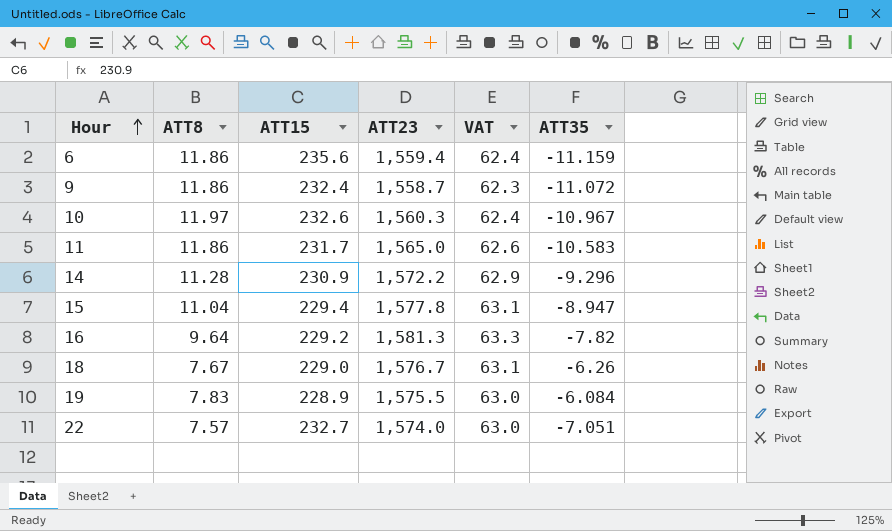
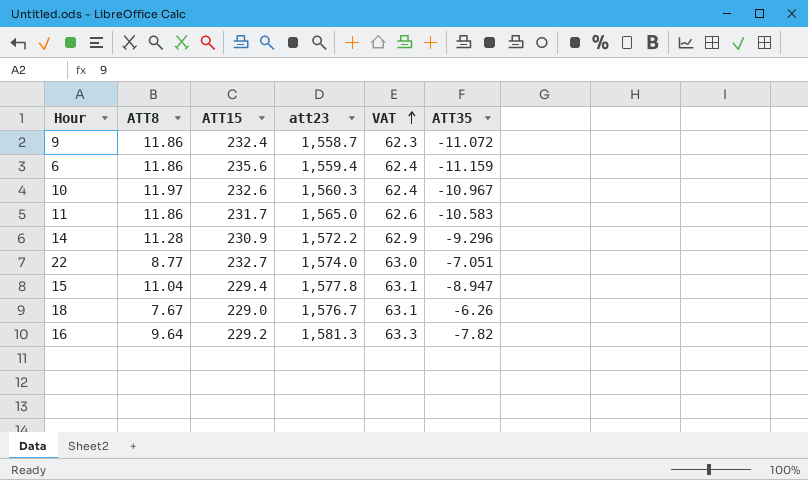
row order: Hour ascending -> VAT ascending
column name: ATT23 -> att23
row 19: 7.83 | 228.9 | 1,575.5 | 63.0 | -6.084 -> none
22 | ATT8: 7.57 -> 8.77

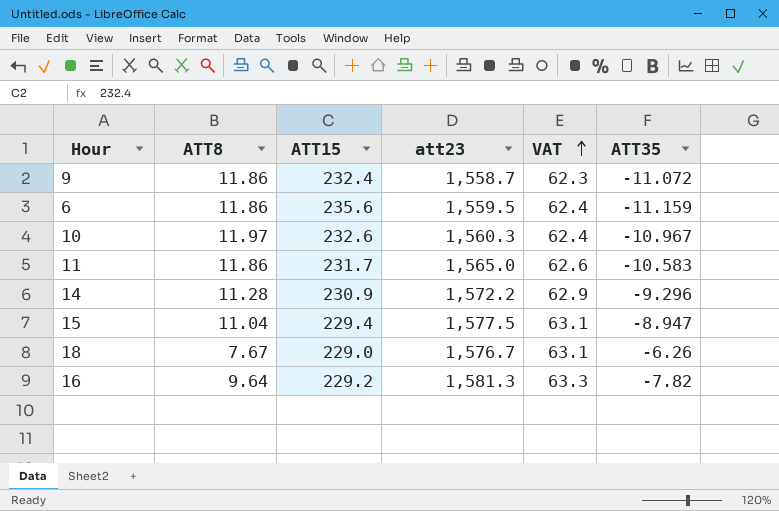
row 22: 8.77 | 232.7 | 1,574.0 | 63.0 | -7.051 -> none
6 | att23: 1,559.4 -> 1,559.5
15 | att23: 1,577.8 -> 1,577.5

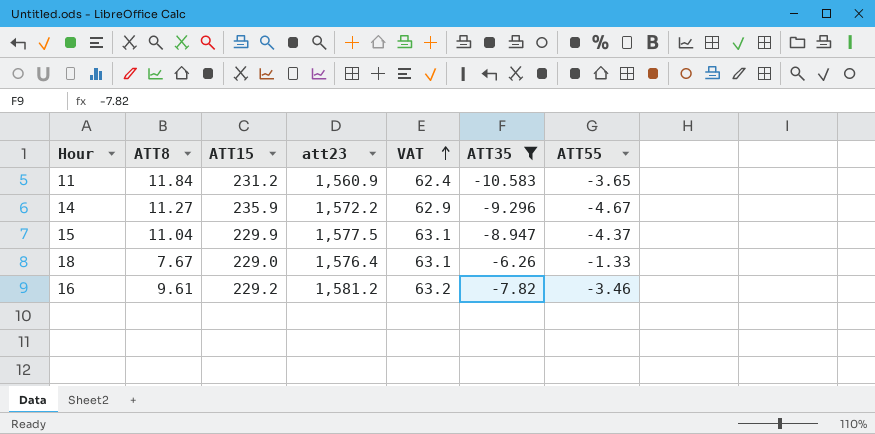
filter: none -> ATT35 >= -10.583
column ATT55 | position: none -> 7
11 | ATT8: 11.86 -> 11.84
11 | ATT15: 231.7 -> 231.2
11 | att23: 1,565.0 -> 1,560.9
11 | VAT: 62.6 -> 62.4
14 | ATT8: 11.28 -> 11.27
14 | ATT15: 230.9 -> 235.9
15 | ATT15: 229.4 -> 229.9
18 | att23: 1,576.7 -> 1,576.4
16 | ATT8: 9.64 -> 9.61
16 | att23: 1,581.3 -> 1,581.2
16 | VAT: 63.3 -> 63.2

